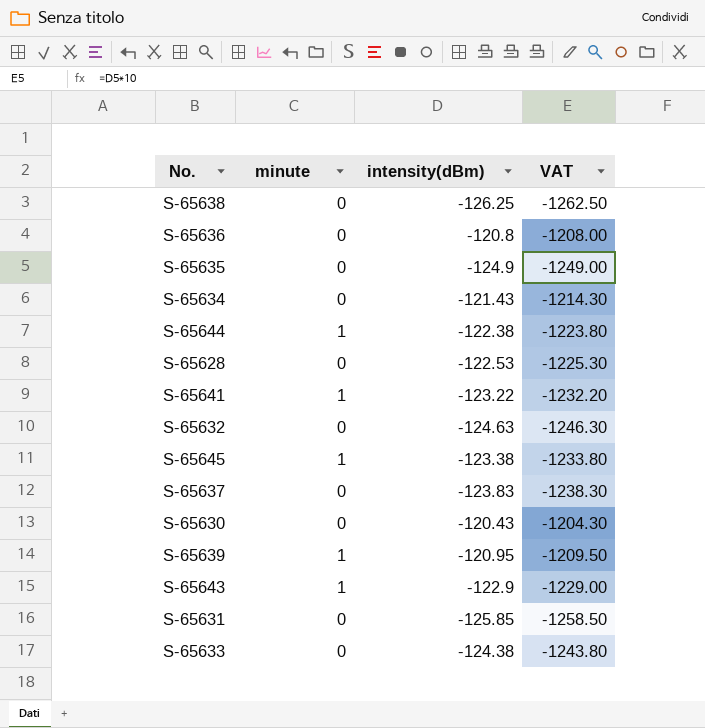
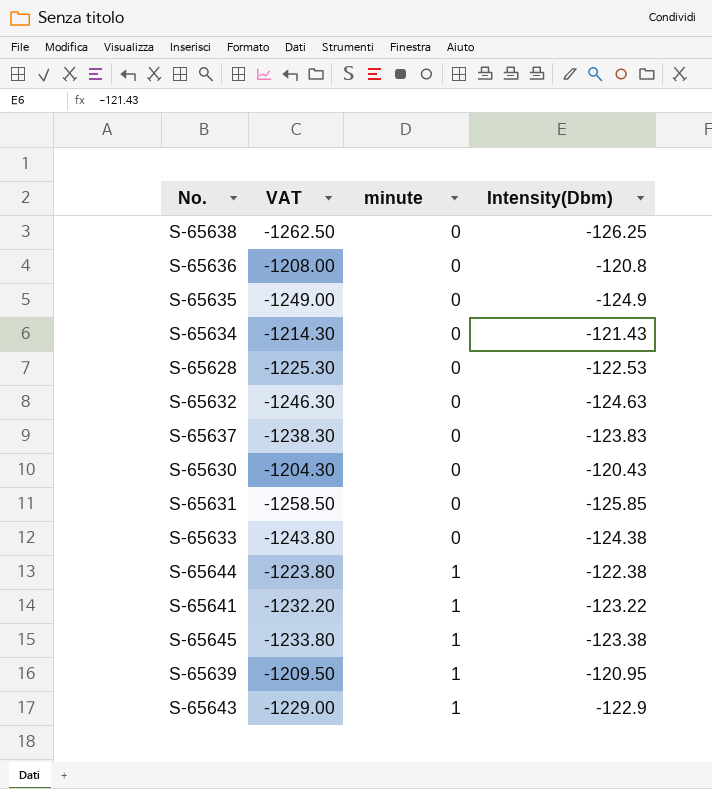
row order: none -> minute ascending
column VAT | position: 4 -> 2
column name: intensity(dBm) -> Intensity(Dbm)

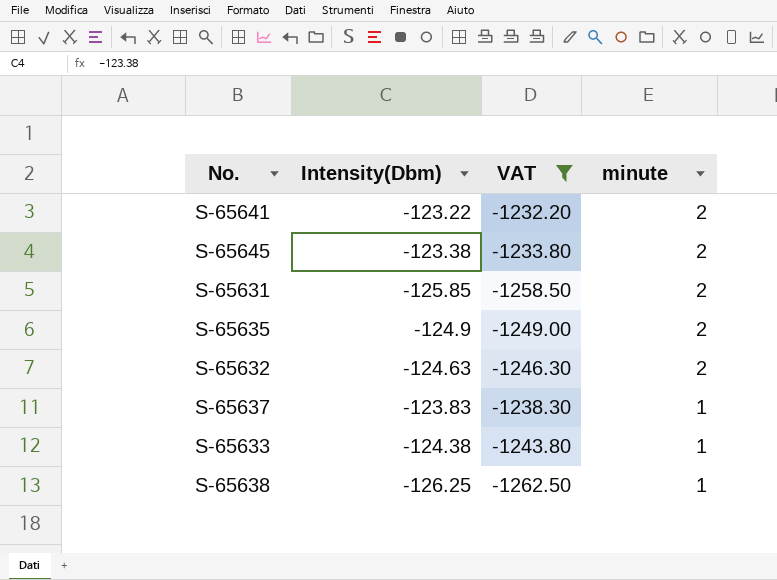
filter: none -> VAT <= -1232.20
row order: minute ascending -> minute descending
column Intensity(Dbm) | position: 4 -> 2
S-65641 | minute: 1 -> 2
S-65645 | minute: 1 -> 2
S-65631 | minute: 0 -> 2
S-65635 | minute: 0 -> 2
S-65632 | minute: 0 -> 2
S-65637 | minute: 0 -> 1
S-65633 | minute: 0 -> 1
S-65638 | minute: 0 -> 1

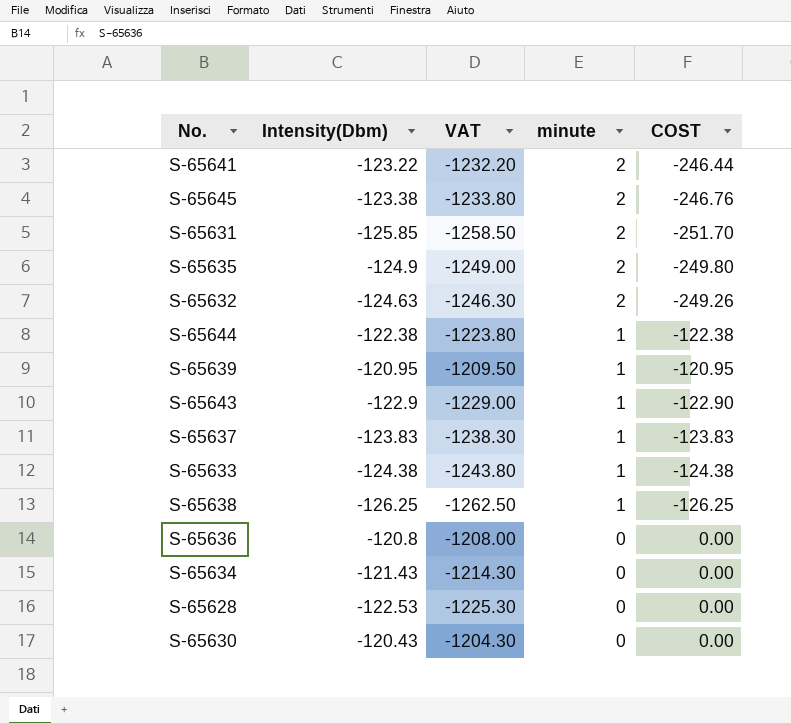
filter: VAT <= -1232.20 -> none
column COST | formula: none -> [Intensity(Dbm)] * [minute]

